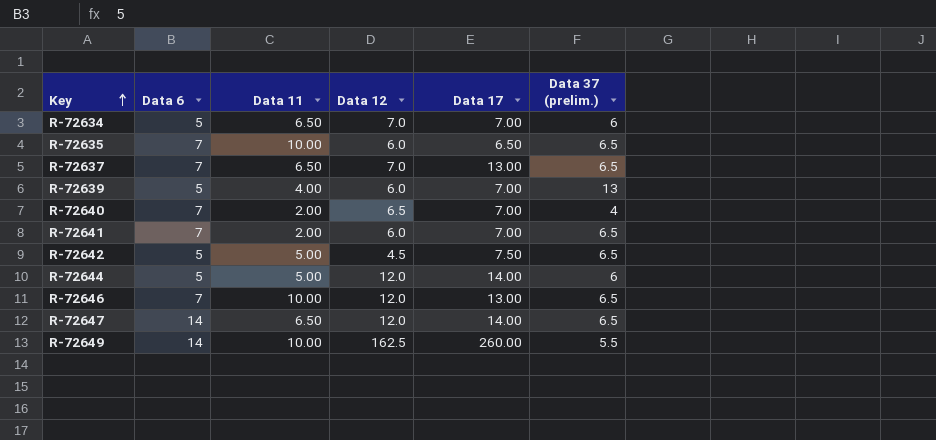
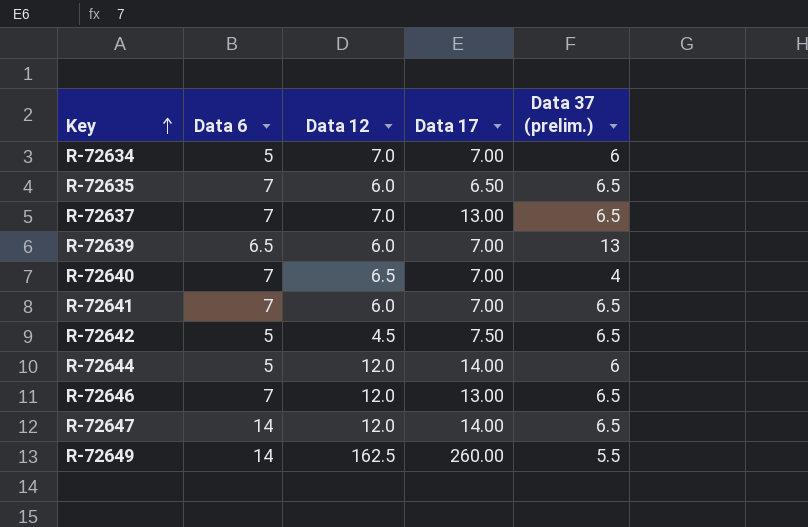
column Data 11 | position: 3 -> none
R-72639 | Data 6: 5 -> 6.5

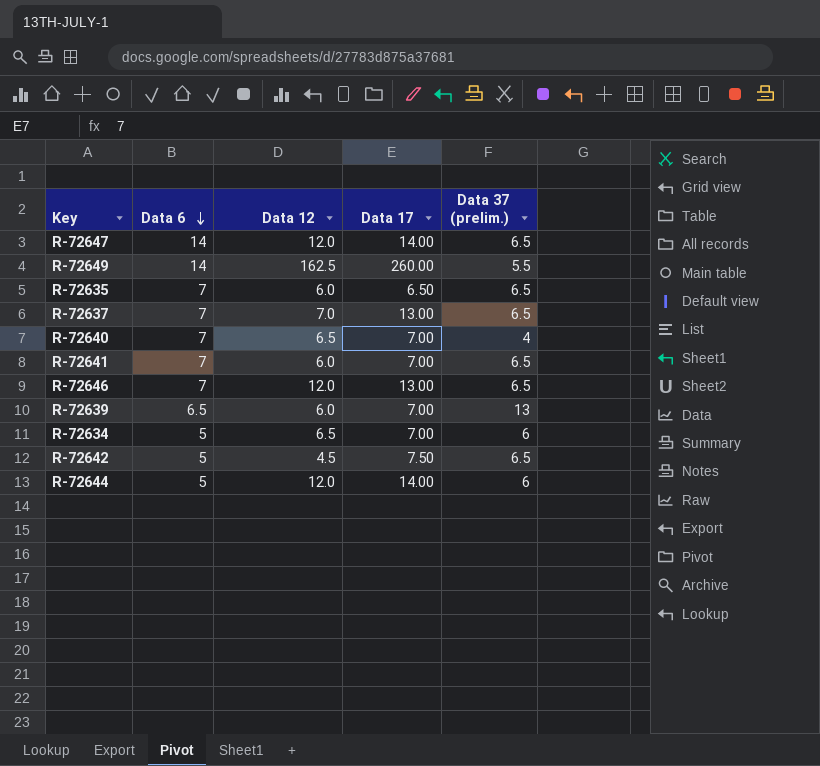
row order: Key ascending -> Data 6 descending
R-72634 | Data 12: 7.0 -> 6.5

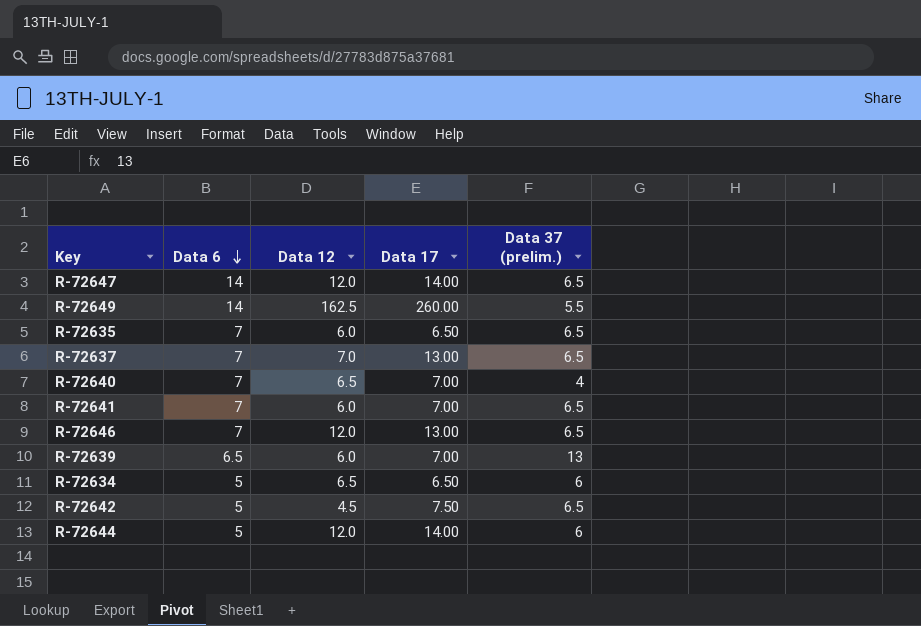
R-72634 | Data 17: 7.00 -> 6.50

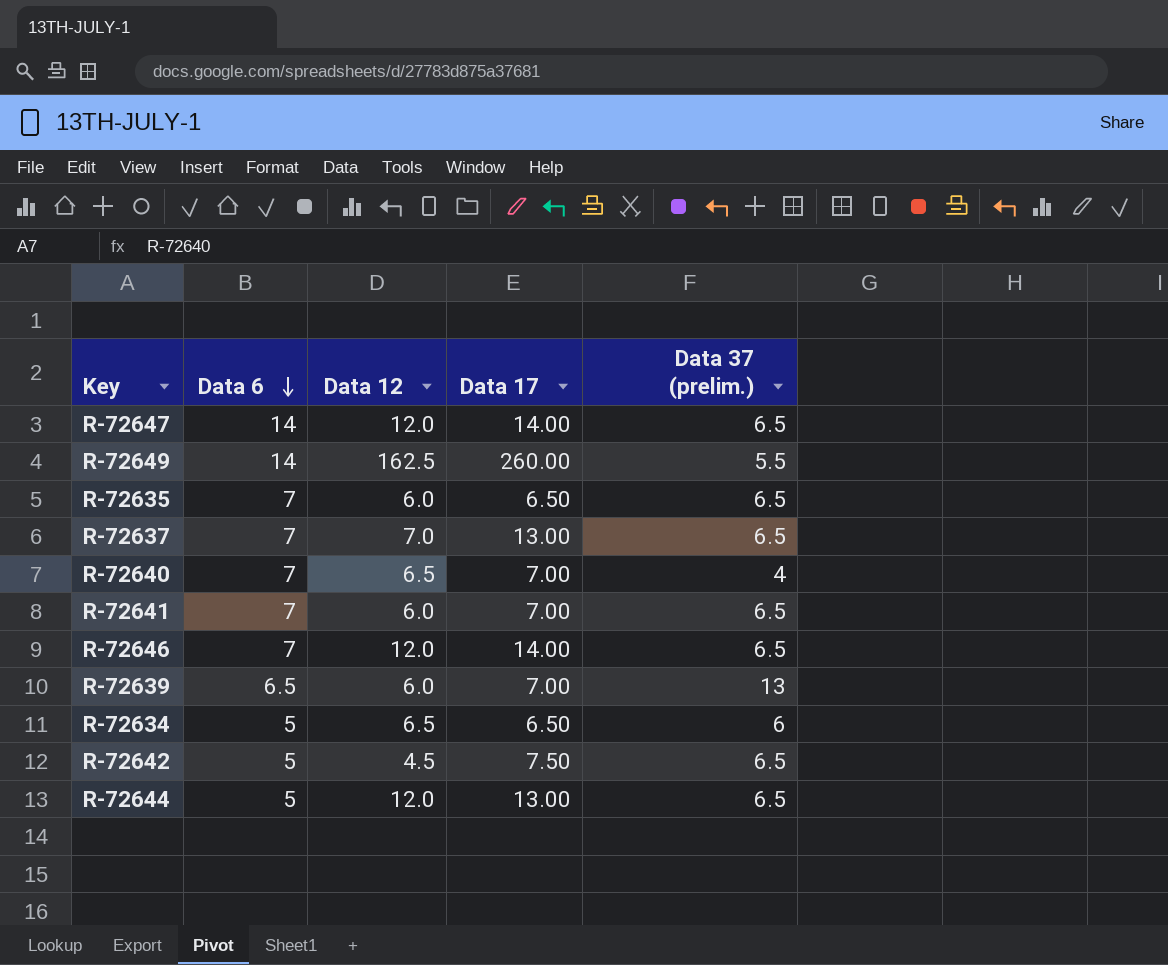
R-72646 | Data 17: 13.00 -> 14.00
R-72644 | Data 17: 14.00 -> 13.00
R-72644 | Data 37 (prelim.): 6 -> 6.5

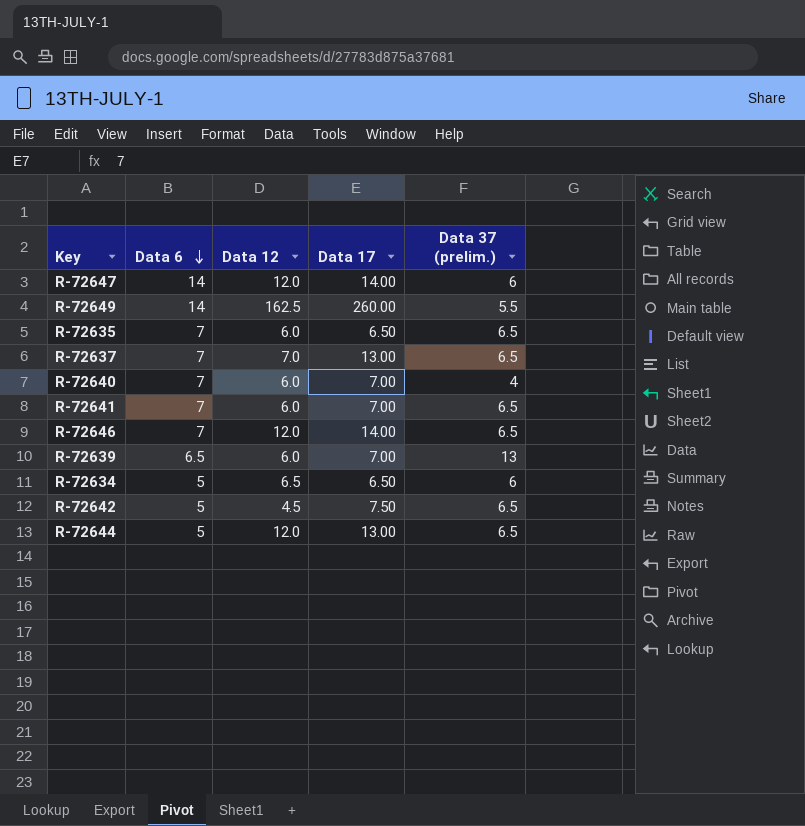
R-72647 | Data 37 (prelim.): 6.5 -> 6
R-72640 | Data 12: 6.5 -> 6.0

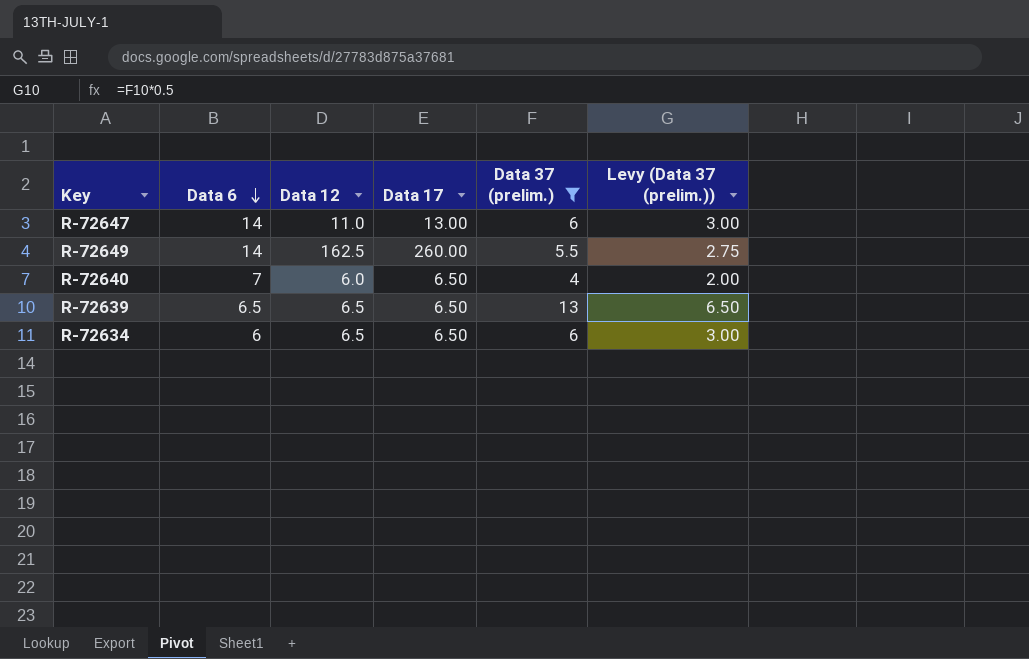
filter: none -> Data 37 (prelim.) != 6.5
column Levy (Data 37 (prelim.)) | formula: none -> [Data 37 (prelim.)] * 0.5
R-72647 | Data 12: 12.0 -> 11.0
R-72647 | Data 17: 14.00 -> 13.00
R-72640 | Data 17: 7.00 -> 6.50
R-72639 | Data 12: 6.0 -> 6.5
R-72639 | Data 17: 7.00 -> 6.50
R-72634 | Data 6: 5 -> 6

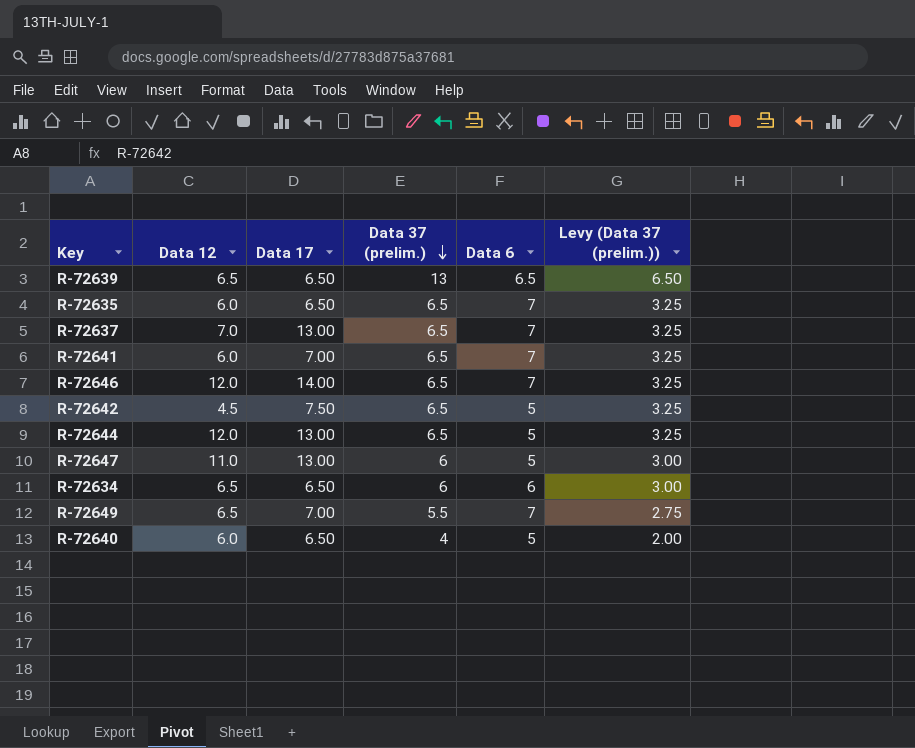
filter: Data 37 (prelim.) != 6.5 -> none
row order: Data 6 descending -> Data 37 (prelim.) descending
column Data 6 | position: 2 -> 5
R-72647 | Data 6: 14 -> 5
R-72649 | Data 12: 162.5 -> 6.5
R-72649 | Data 17: 260.00 -> 7.00
R-72649 | Data 6: 14 -> 7
R-72640 | Data 6: 7 -> 5

